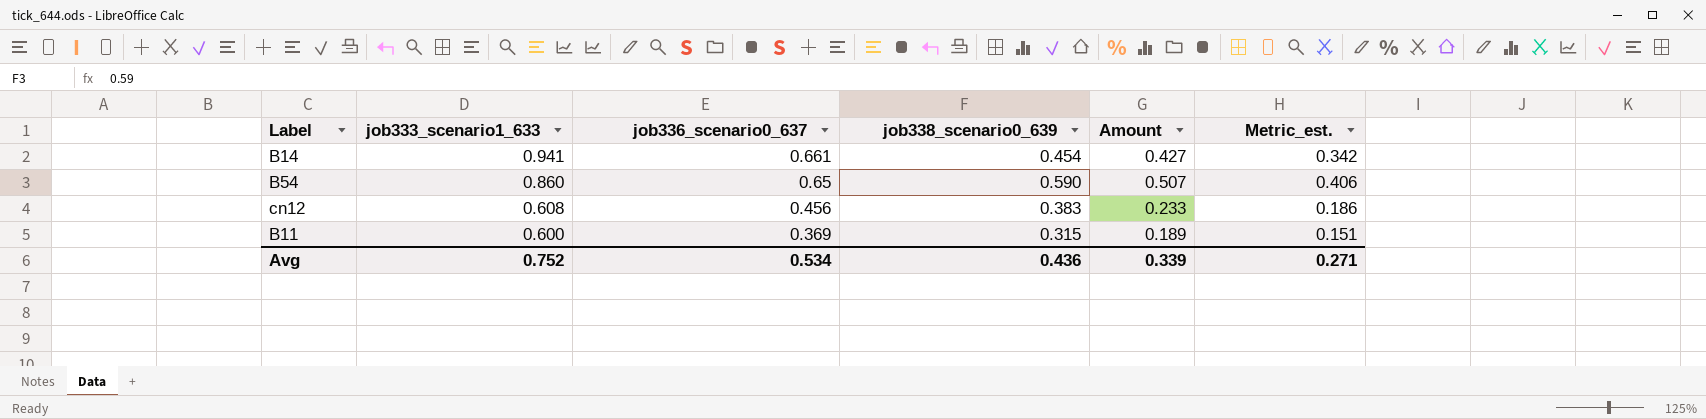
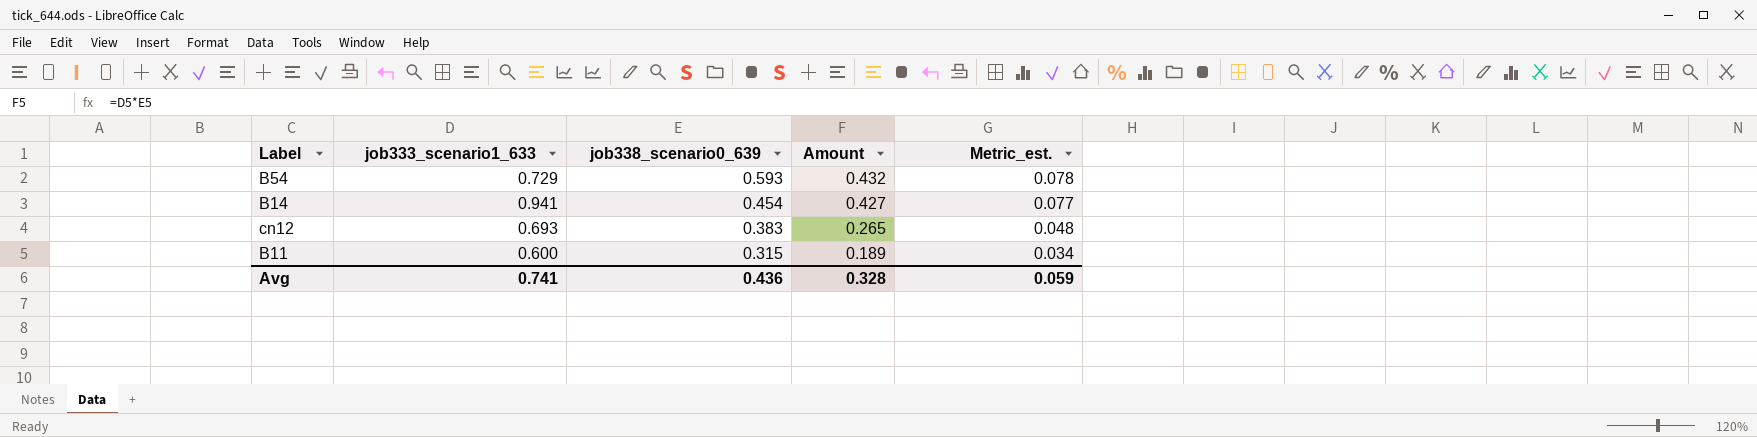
row order: job333_scenario1_633 descending -> job338_scenario0_639 descending
column job336_scenario0_637 | position: 3 -> none
column Metric_est. | formula: [Amount] * 0.8 -> [Amount] * 0.18
B54 | job333_scenario1_633: 0.860 -> 0.729
B54 | job338_scenario0_639: 0.590 -> 0.593
B54 | Amount: 0.507 -> 0.432
cn12 | job333_scenario1_633: 0.608 -> 0.693
cn12 | Amount: 0.233 -> 0.265
Avg | job333_scenario1_633: 0.752 -> 0.741
Avg | Amount: 0.339 -> 0.328
Avg | Metric_est.: 0.271 -> 0.059

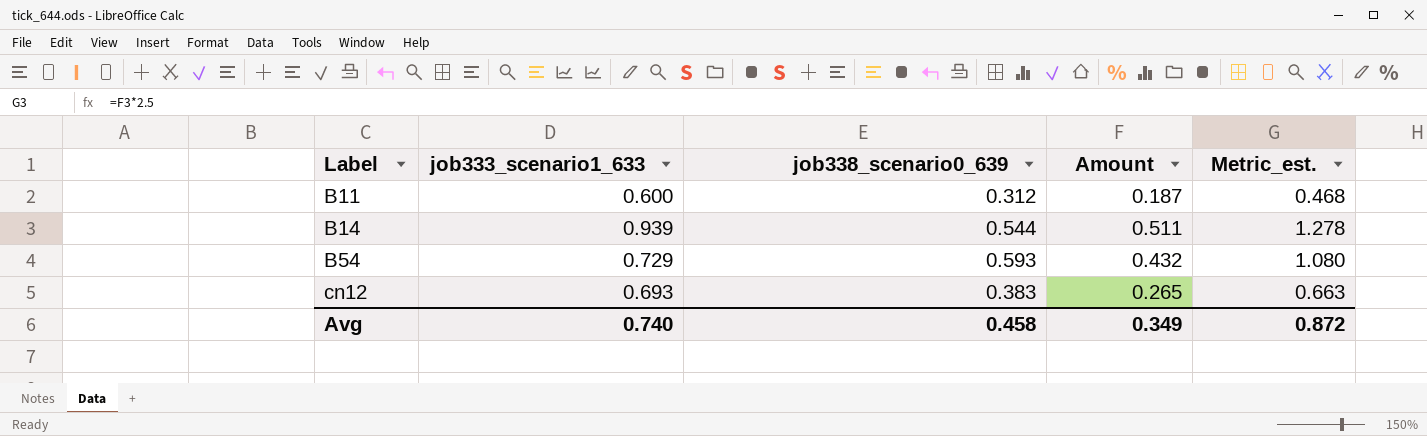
row order: job338_scenario0_639 descending -> Label ascending
column Metric_est. | formula: [Amount] * 0.18 -> [Amount] * 2.5
B11 | job338_scenario0_639: 0.315 -> 0.312
B11 | Amount: 0.189 -> 0.187
B14 | job333_scenario1_633: 0.941 -> 0.939
B14 | job338_scenario0_639: 0.454 -> 0.544
B14 | Amount: 0.427 -> 0.511
Avg | job333_scenario1_633: 0.741 -> 0.740
Avg | job338_scenario0_639: 0.436 -> 0.458
Avg | Amount: 0.328 -> 0.349
Avg | Metric_est.: 0.059 -> 0.872

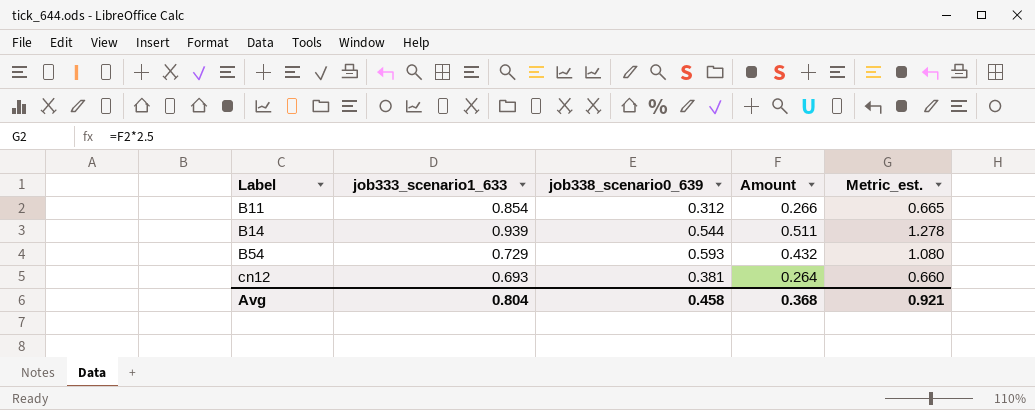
B11 | job333_scenario1_633: 0.600 -> 0.854
B11 | Amount: 0.187 -> 0.266
B11 | Metric_est.: 0.468 -> 0.665
cn12 | job338_scenario0_639: 0.383 -> 0.381
cn12 | Amount: 0.265 -> 0.264
cn12 | Metric_est.: 0.663 -> 0.660
Avg | job333_scenario1_633: 0.740 -> 0.804
Avg | Amount: 0.349 -> 0.368
Avg | Metric_est.: 0.872 -> 0.921

